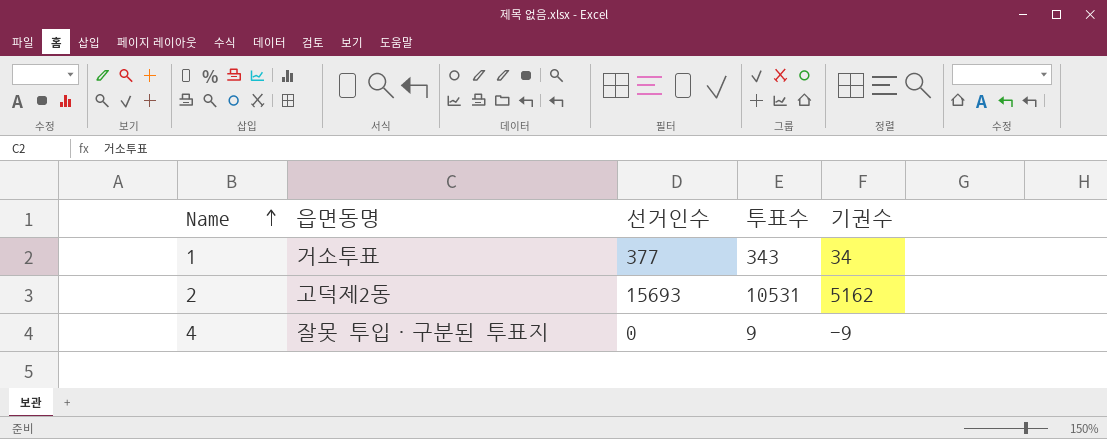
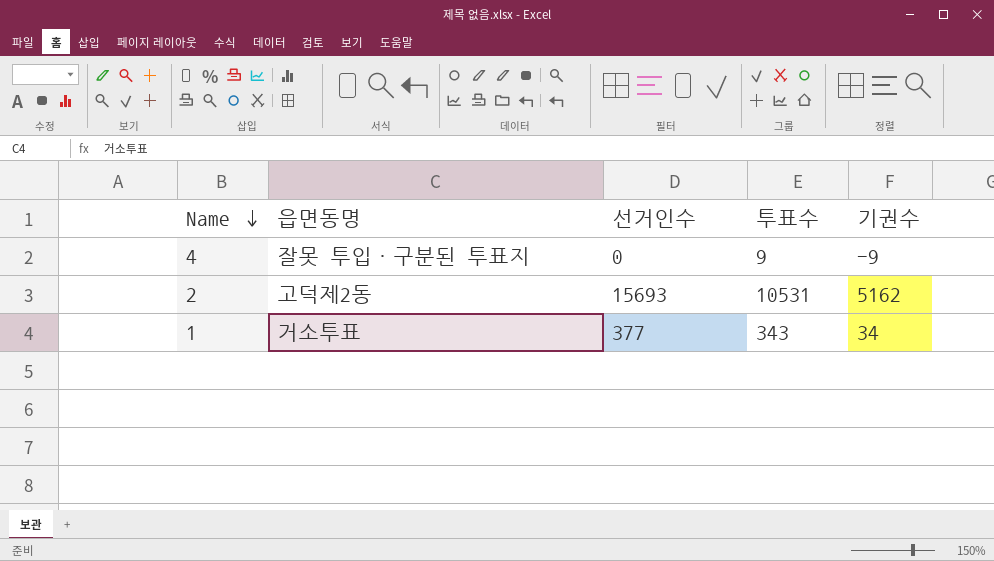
row order: Name ascending -> Name descending

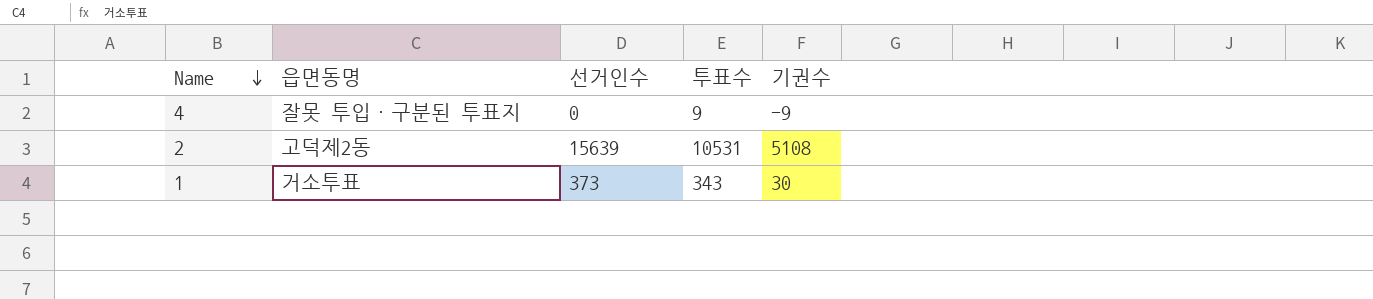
2 | 선거인수: 15693 -> 15639
2 | 기권수: 5162 -> 5108
1 | 선거인수: 377 -> 373
1 | 기권수: 34 -> 30

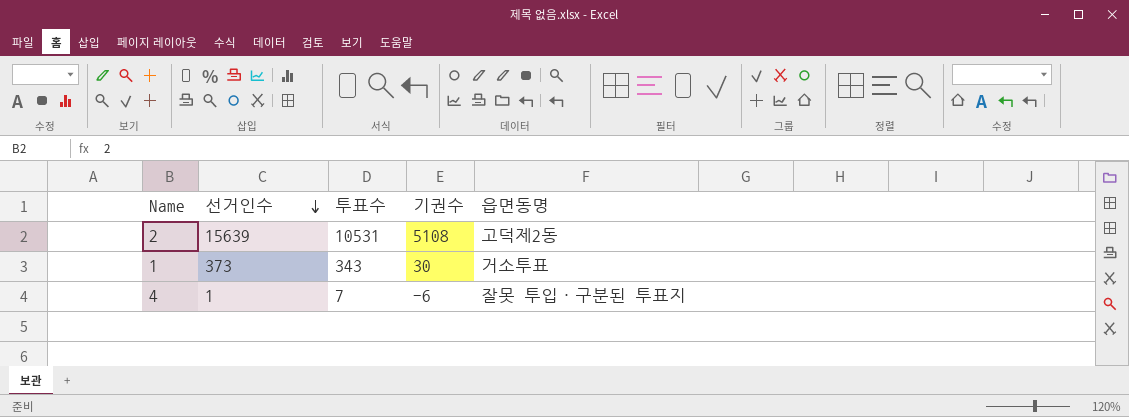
row order: Name descending -> 선거인수 descending
column 읍면동명 | position: 2 -> 5
4 | 선거인수: 0 -> 1
4 | 투표수: 9 -> 7
4 | 기권수: -9 -> -6

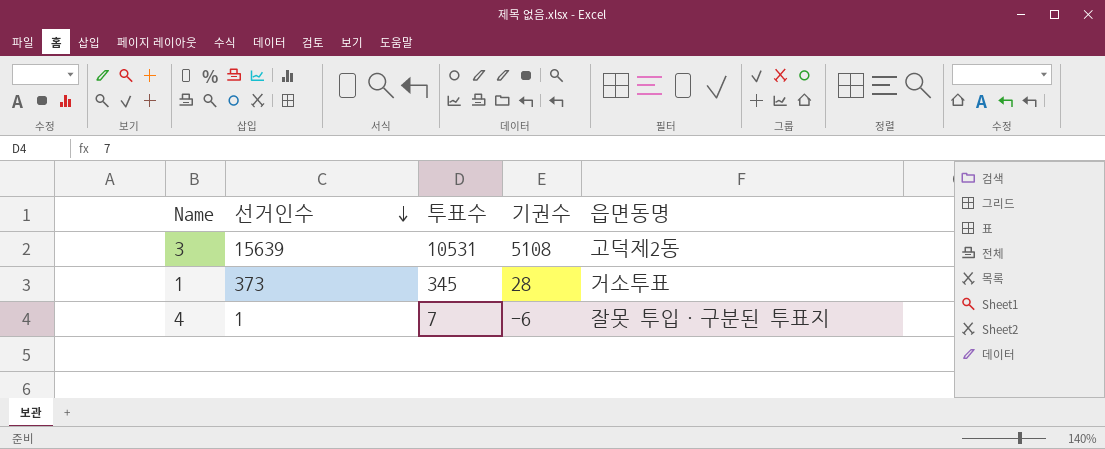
row 2: 15639 | 10531 | 5108 | 고덕제2동 -> none
row 3: none -> 15639 | 10531 | 5108 | 고덕제2동
1 | 투표수: 343 -> 345
1 | 기권수: 30 -> 28

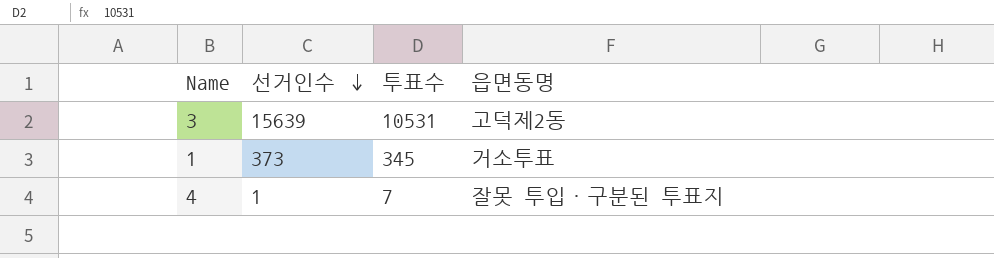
column 기권수 | formula: [선거인수] - [투표수] -> none

